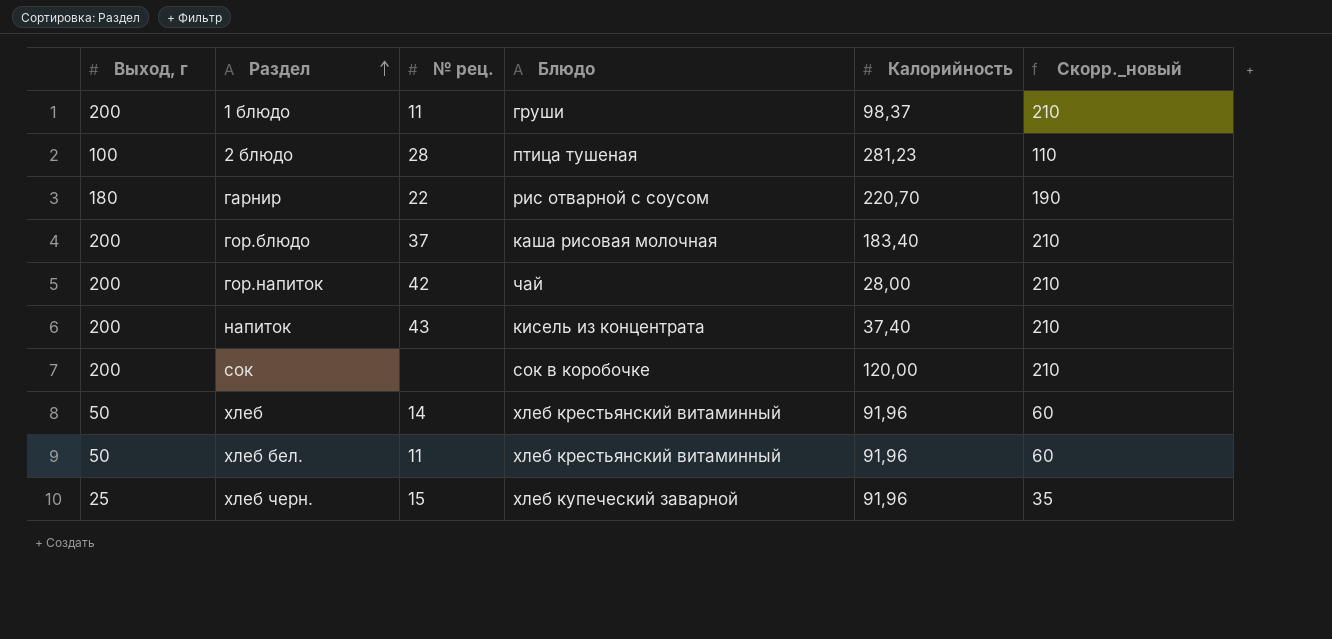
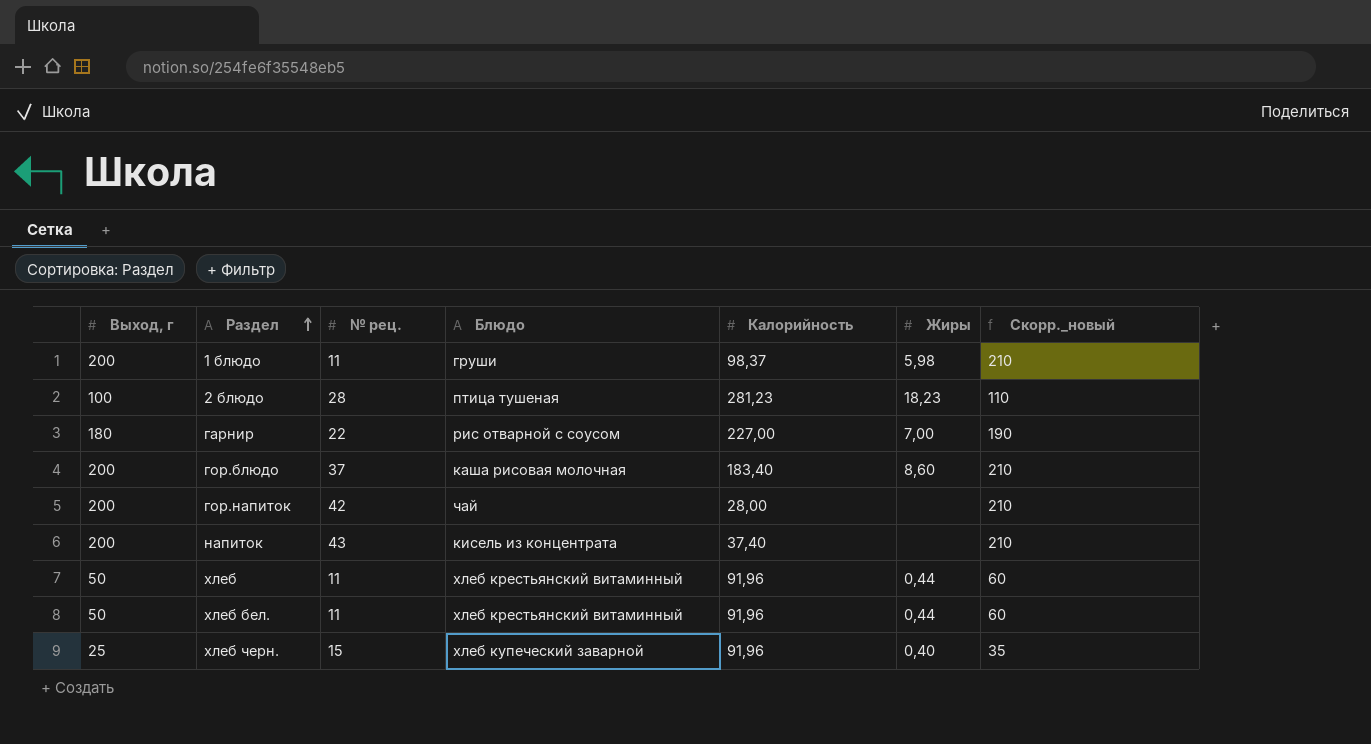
column Жиры | position: none -> 6
row сок: 200 | none | сок в коробочке | 120,00 | 210 -> none
гарнир | Калорийность: 220,70 -> 227,00
хлеб | № рец.: 14 -> 11

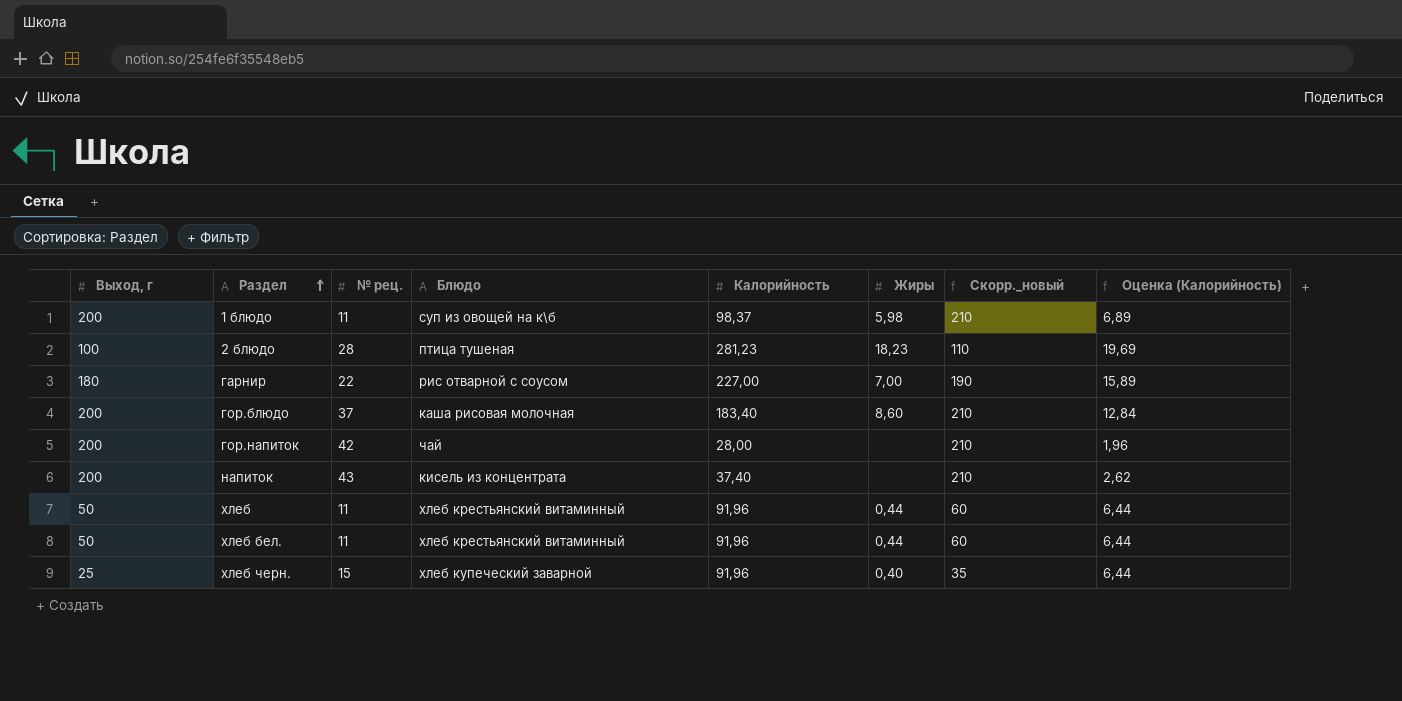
column Оценка (Калорийность) | formula: none -> [Калорийность] * 0,07
1 блюдо | Блюдо: груши -> суп из овощей на к\б

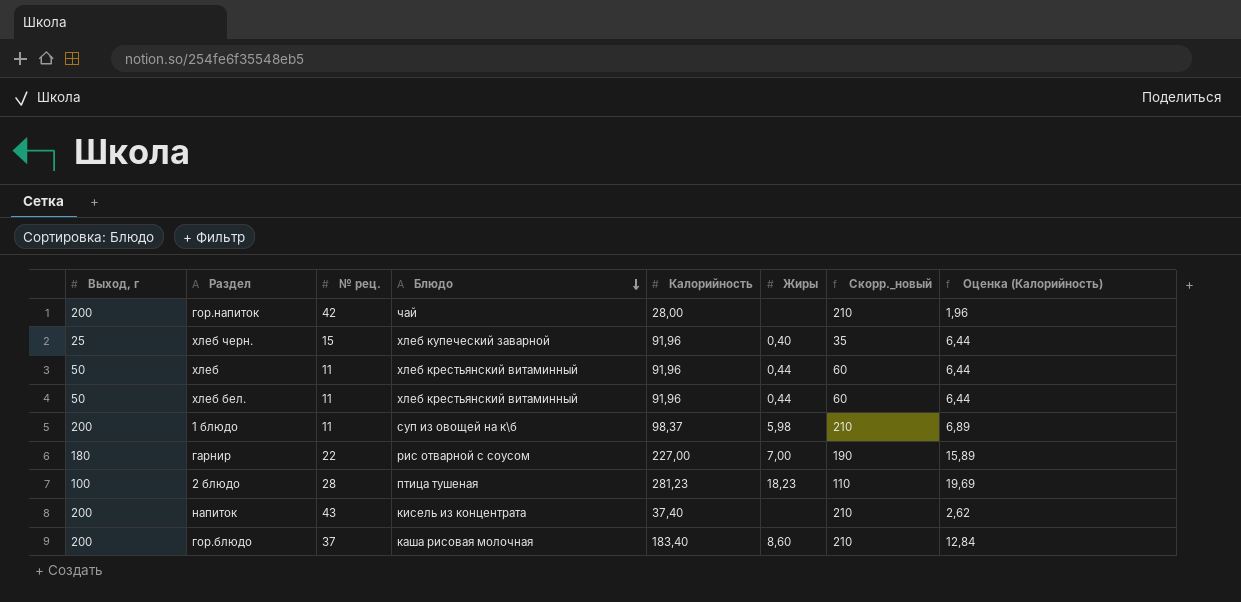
row order: Раздел ascending -> Блюдо descending

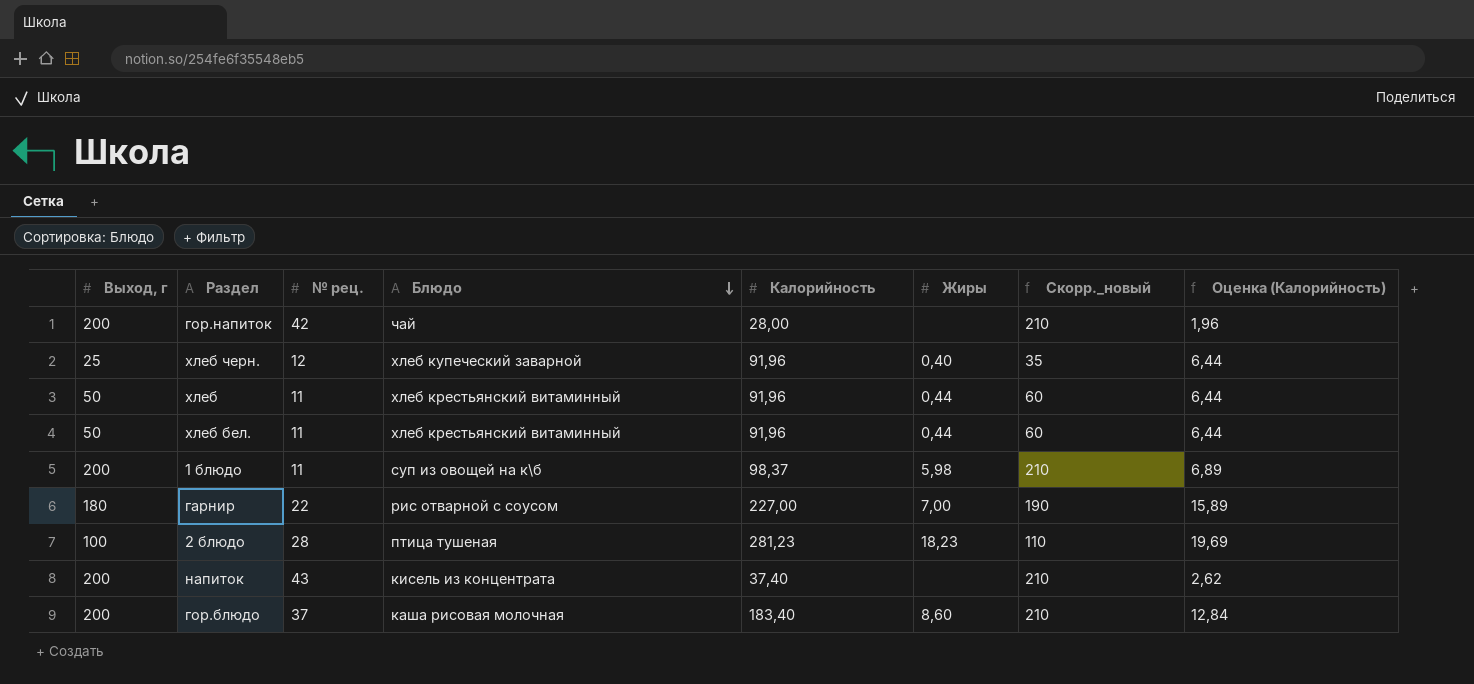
хлеб черн. | № рец.: 15 -> 12

